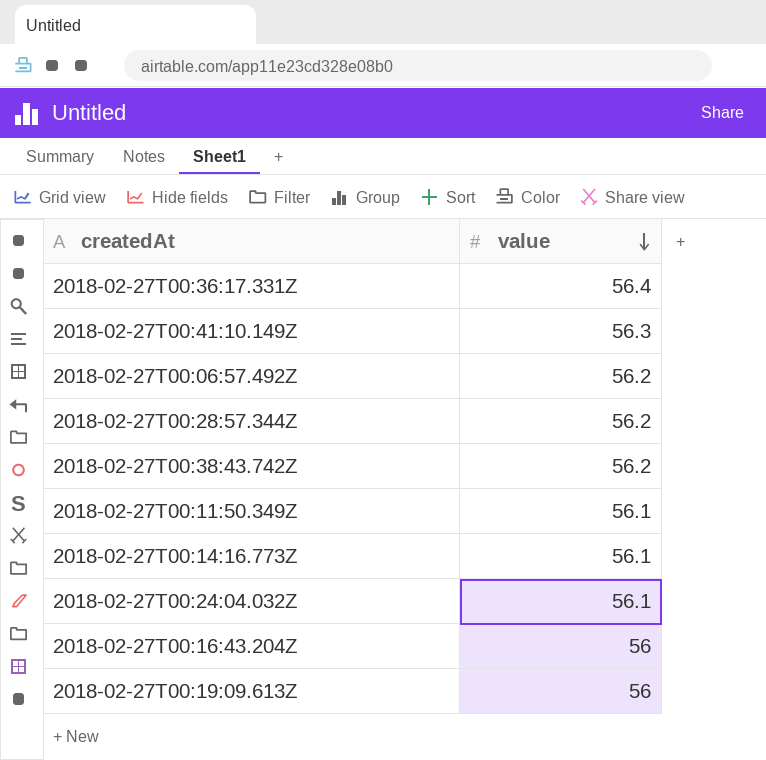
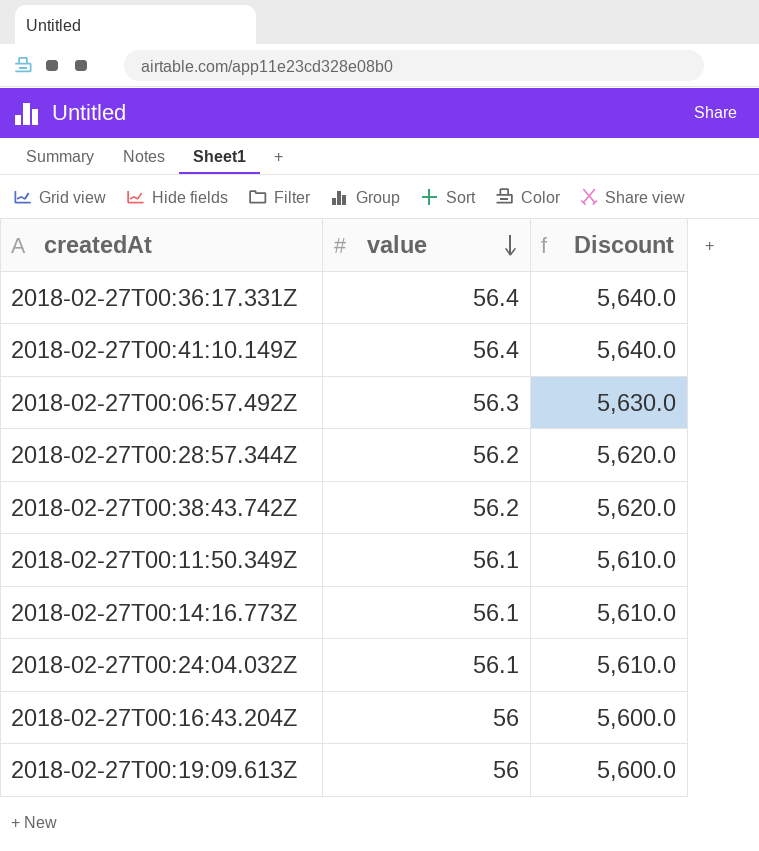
column Discount | formula: none -> [value] * 100
2018-02-27T00:41:10.149Z | value: 56.3 -> 56.4
2018-02-27T00:06:57.492Z | value: 56.2 -> 56.3

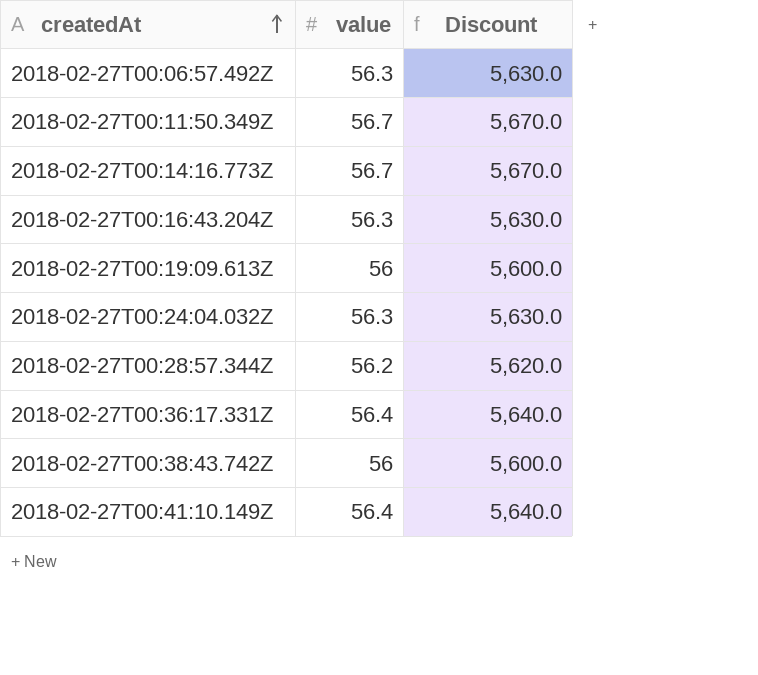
row order: value descending -> createdAt ascending
2018-02-27T00:11:50.349Z | value: 56.1 -> 56.7
2018-02-27T00:11:50.349Z | Discount: 5,610.0 -> 5,670.0
2018-02-27T00:14:16.773Z | value: 56.1 -> 56.7
2018-02-27T00:14:16.773Z | Discount: 5,610.0 -> 5,670.0
2018-02-27T00:16:43.204Z | value: 56 -> 56.3
2018-02-27T00:16:43.204Z | Discount: 5,600.0 -> 5,630.0
2018-02-27T00:24:04.032Z | value: 56.1 -> 56.3
2018-02-27T00:24:04.032Z | Discount: 5,610.0 -> 5,630.0
2018-02-27T00:38:43.742Z | value: 56.2 -> 56
2018-02-27T00:38:43.742Z | Discount: 5,620.0 -> 5,600.0

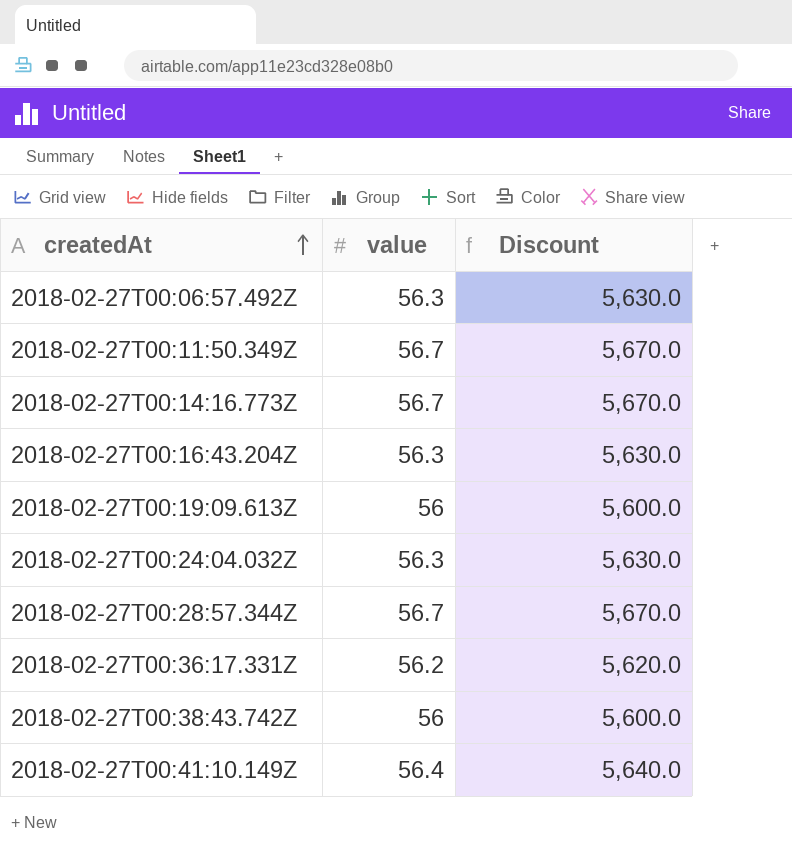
2018-02-27T00:28:57.344Z | value: 56.2 -> 56.7
2018-02-27T00:28:57.344Z | Discount: 5,620.0 -> 5,670.0
2018-02-27T00:36:17.331Z | value: 56.4 -> 56.2
2018-02-27T00:36:17.331Z | Discount: 5,640.0 -> 5,620.0

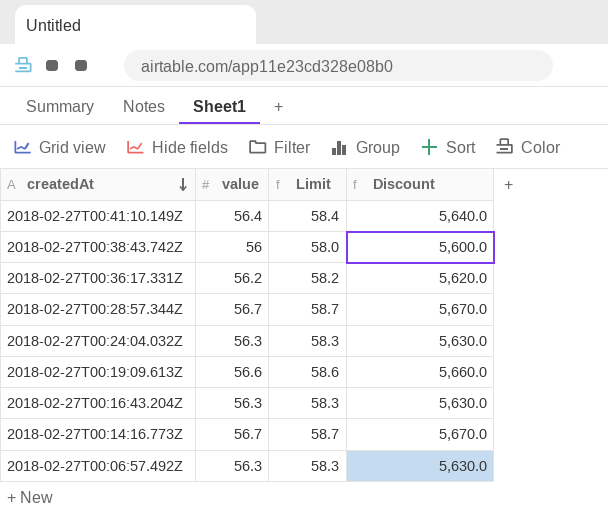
row order: createdAt ascending -> createdAt descending
column Limit | formula: none -> [value] + 2
row 2018-02-27T00:11:50.349Z: 56.7 | 5,670.0 -> none
2018-02-27T00:19:09.613Z | value: 56 -> 56.6
2018-02-27T00:19:09.613Z | Discount: 5,600.0 -> 5,660.0

